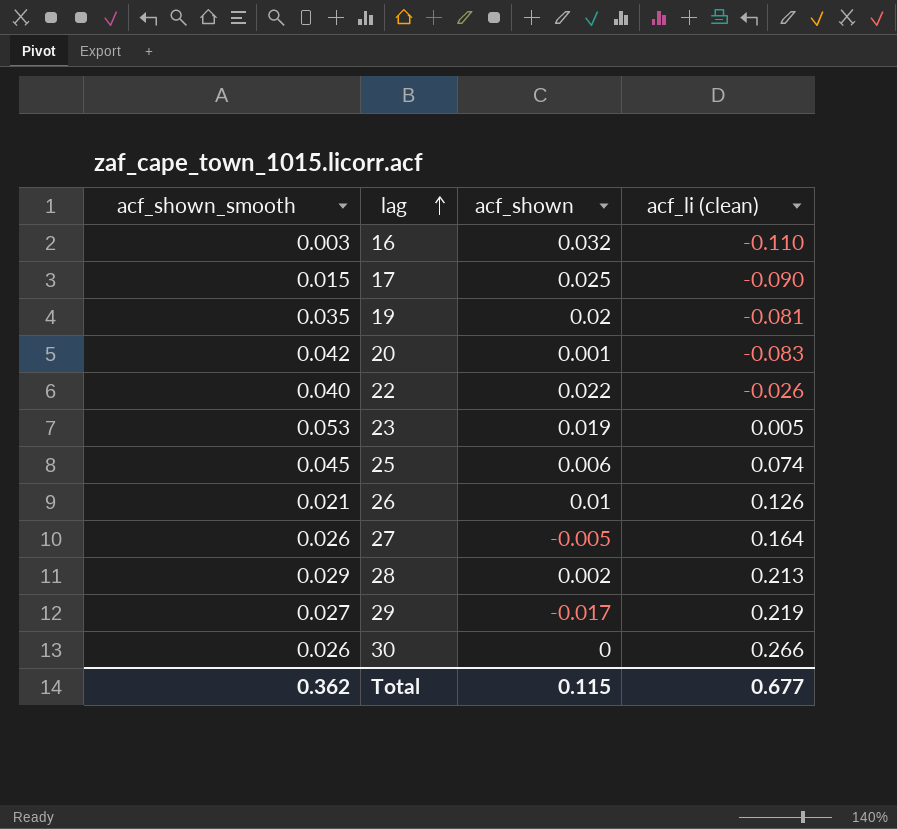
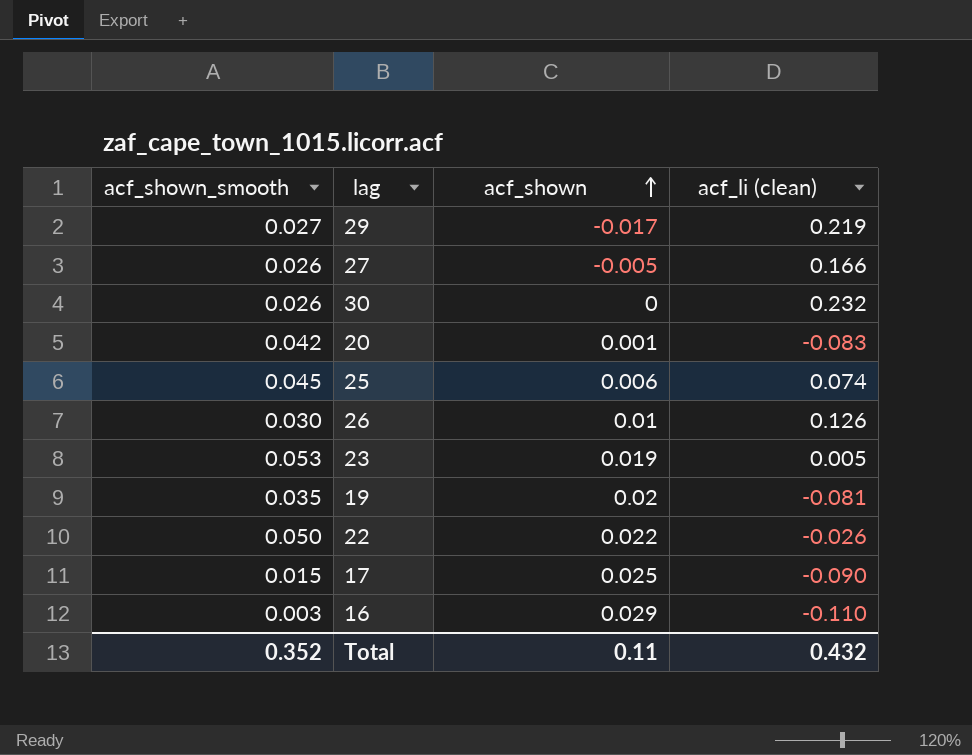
row order: lag ascending -> acf_shown ascending
row 28: 0.029 | 0.002 | 0.213 -> none
27 | acf_li (clean): 0.164 -> 0.166
30 | acf_li (clean): 0.266 -> 0.232
26 | acf_shown_smooth: 0.021 -> 0.030
22 | acf_shown_smooth: 0.040 -> 0.050
16 | acf_shown: 0.032 -> 0.029
Total | acf_shown_smooth: 0.362 -> 0.352
Total | acf_shown: 0.115 -> 0.11
Total | acf_li (clean): 0.677 -> 0.432

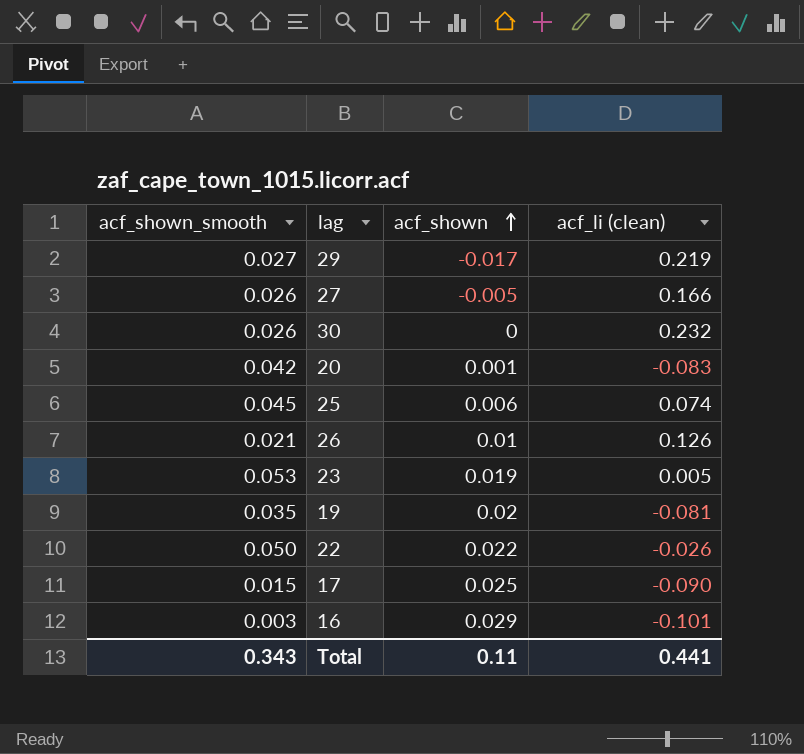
26 | acf_shown_smooth: 0.030 -> 0.021
16 | acf_li (clean): -0.110 -> -0.101
Total | acf_shown_smooth: 0.352 -> 0.343
Total | acf_li (clean): 0.432 -> 0.441

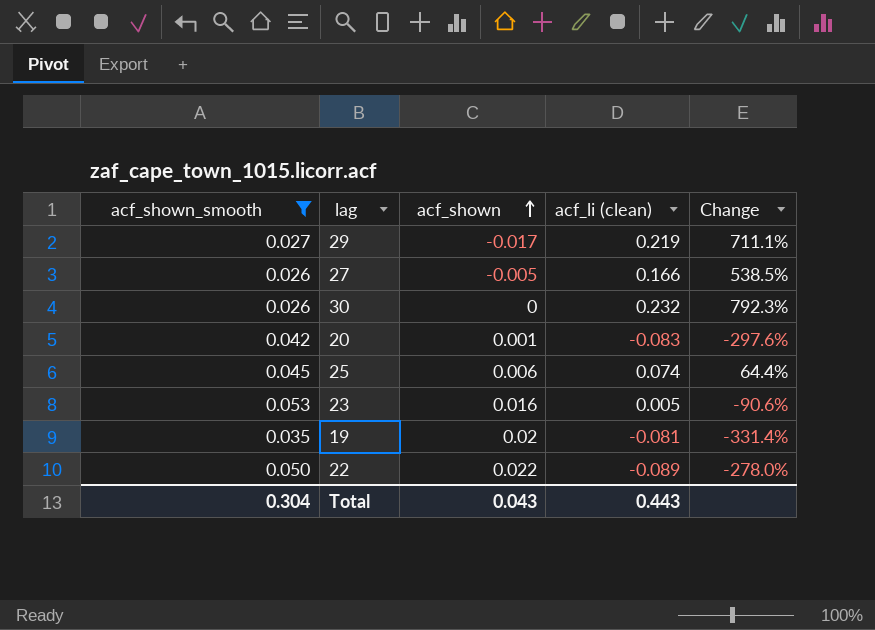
filter: none -> acf_shown_smooth >= 0.026
column Change | formula: none -> ([acf_li (clean)] - [acf_shown_smooth]) / [acf_shown_smooth]
23 | acf_shown: 0.019 -> 0.016
22 | acf_li (clean): -0.026 -> -0.089
Total | acf_shown_smooth: 0.343 -> 0.304
Total | acf_shown: 0.11 -> 0.043
Total | acf_li (clean): 0.441 -> 0.443

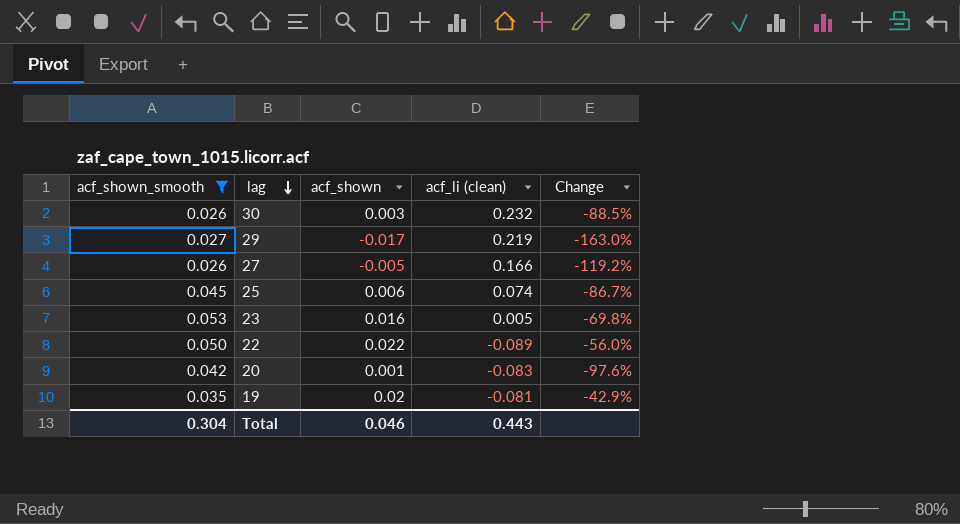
row order: acf_shown ascending -> lag descending
column Change | formula: ([acf_li (clean)] - [acf_shown_smooth]) / [acf_shown_smooth] -> ([acf_shown] - [acf_shown_smooth]) / [acf_shown_smooth]
30 | acf_shown: 0 -> 0.003
Total | acf_shown: 0.043 -> 0.046

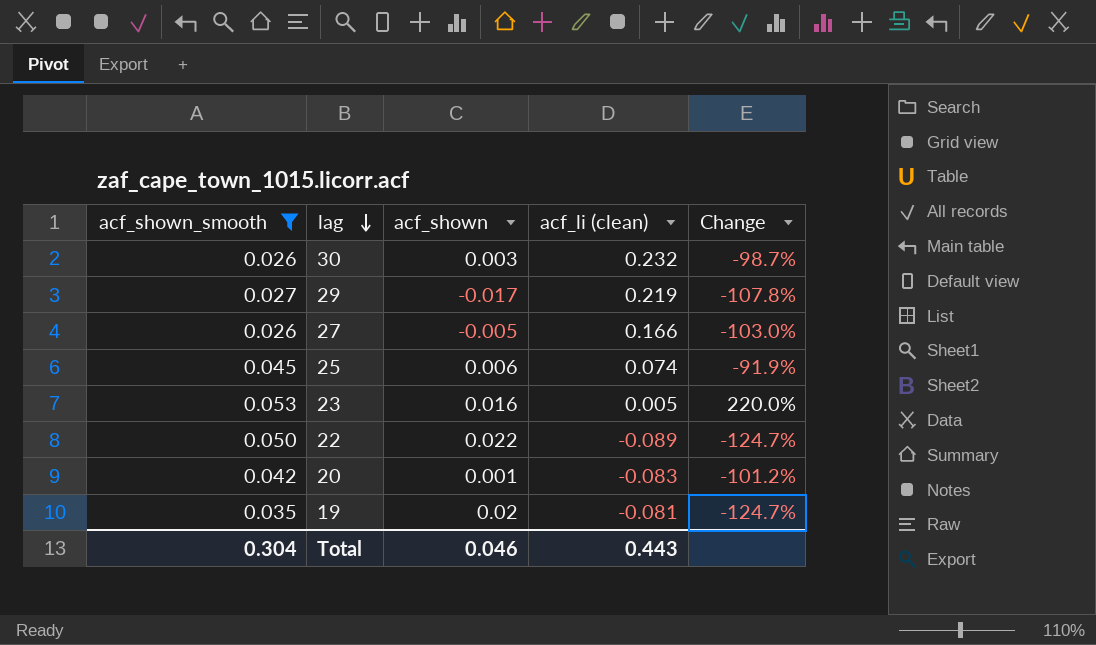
column Change | formula: ([acf_shown] - [acf_shown_smooth]) / [acf_shown_smooth] -> ([acf_shown] - [acf_li (clean)]) / [acf_li (clean)]

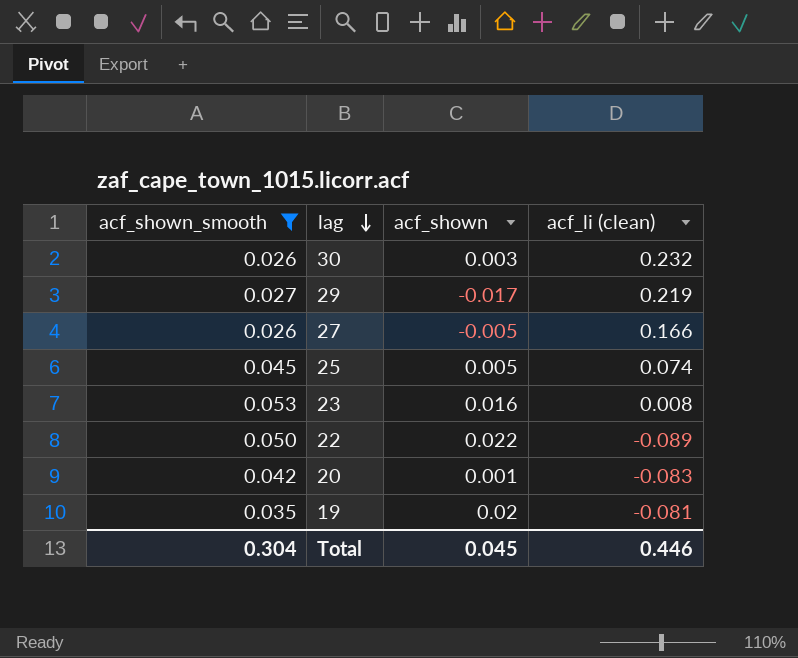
column Change | formula: ([acf_shown] - [acf_li (clean)]) / [acf_li (clean)] -> none
25 | acf_shown: 0.006 -> 0.005
23 | acf_li (clean): 0.005 -> 0.008
Total | acf_shown: 0.046 -> 0.045
Total | acf_li (clean): 0.443 -> 0.446

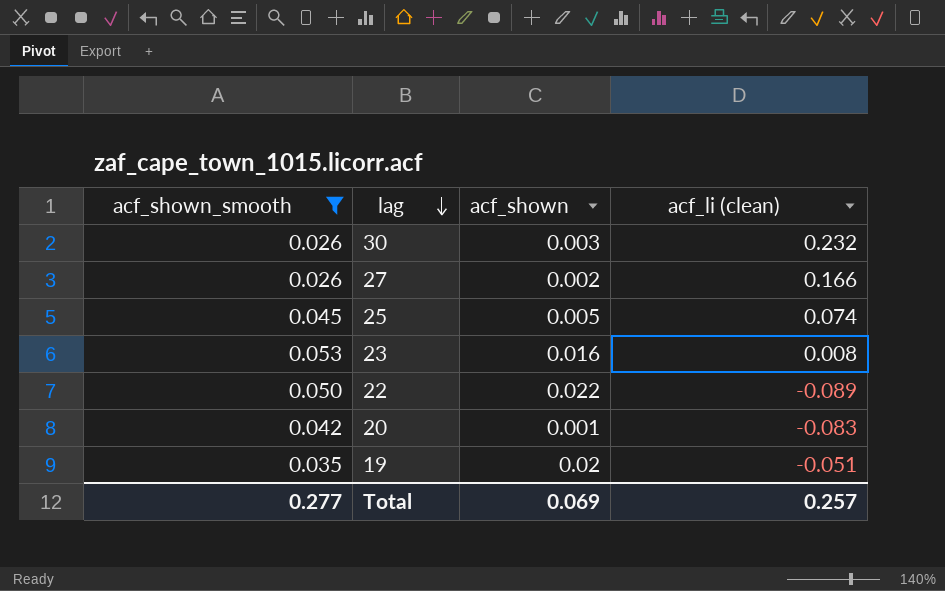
row 29: 0.027 | -0.017 | 0.219 -> none
27 | acf_shown: -0.005 -> 0.002
19 | acf_li (clean): -0.081 -> -0.051
Total | acf_shown_smooth: 0.304 -> 0.277
Total | acf_shown: 0.045 -> 0.069
Total | acf_li (clean): 0.446 -> 0.257

